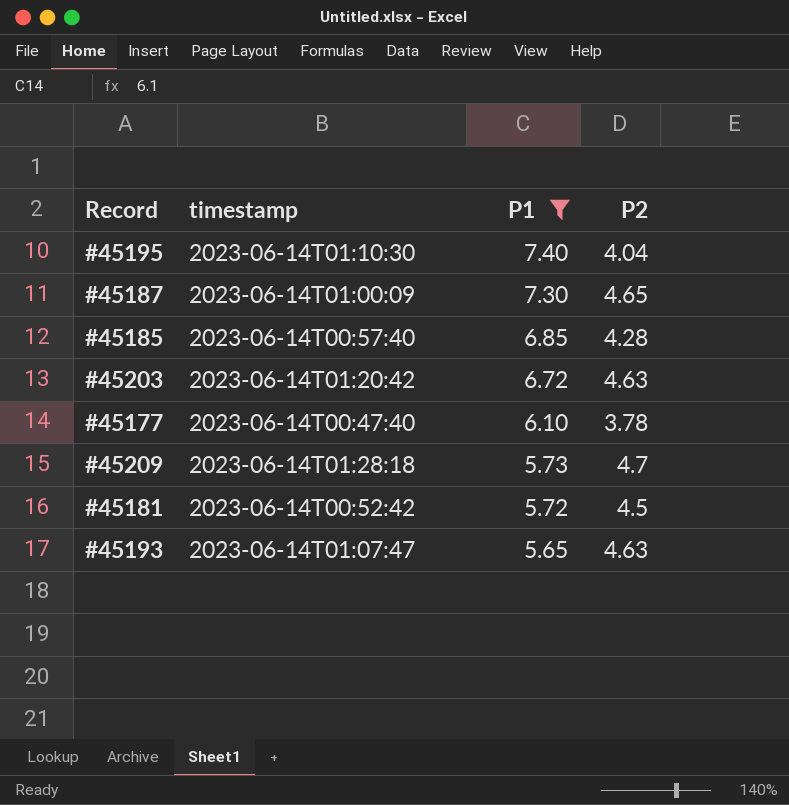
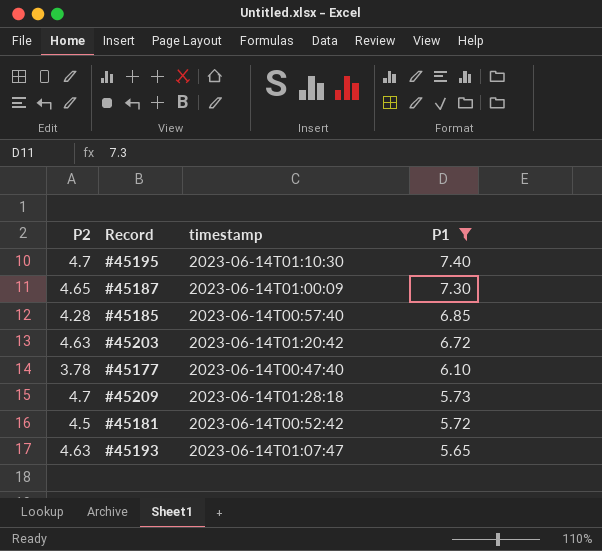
column P2 | position: 4 -> 1
#45195 | P2: 4.04 -> 4.7

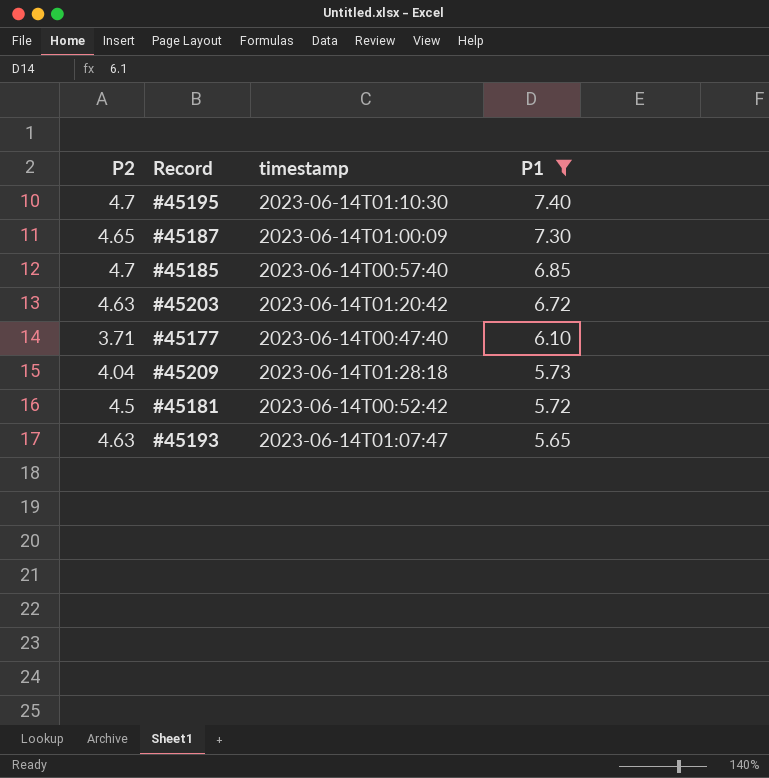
#45185 | P2: 4.28 -> 4.7
#45177 | P2: 3.78 -> 3.71
#45209 | P2: 4.7 -> 4.04

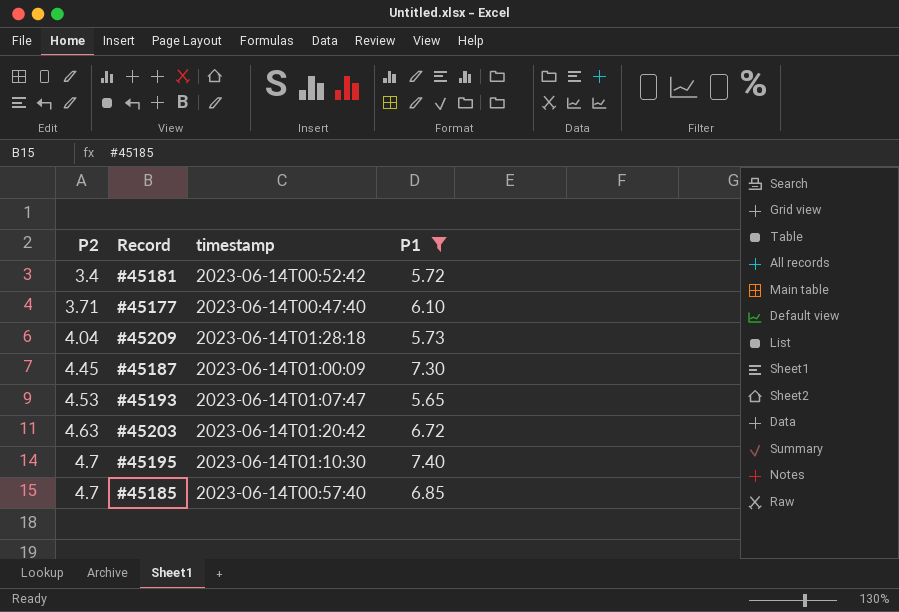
row order: P1 descending -> P2 ascending
#45181 | P2: 4.5 -> 3.4
#45187 | P2: 4.65 -> 4.45
#45193 | P2: 4.63 -> 4.53

